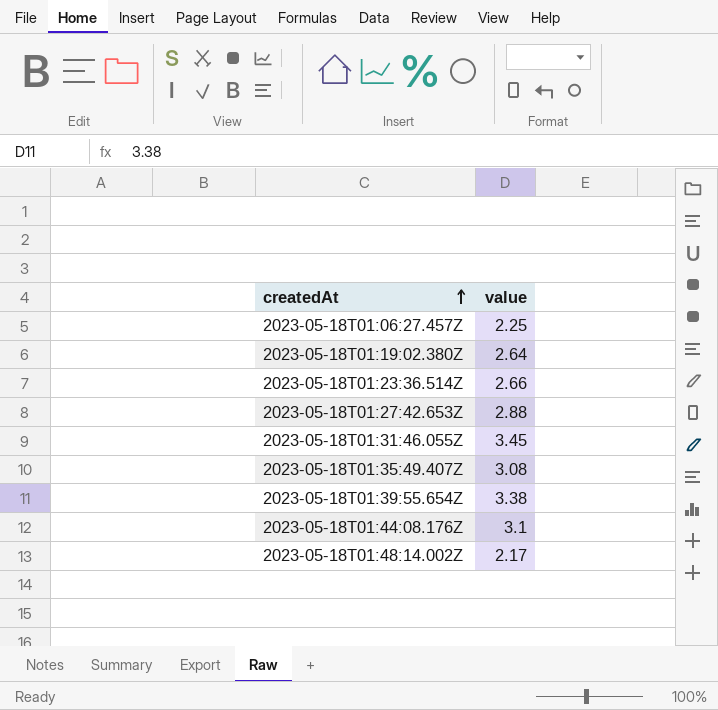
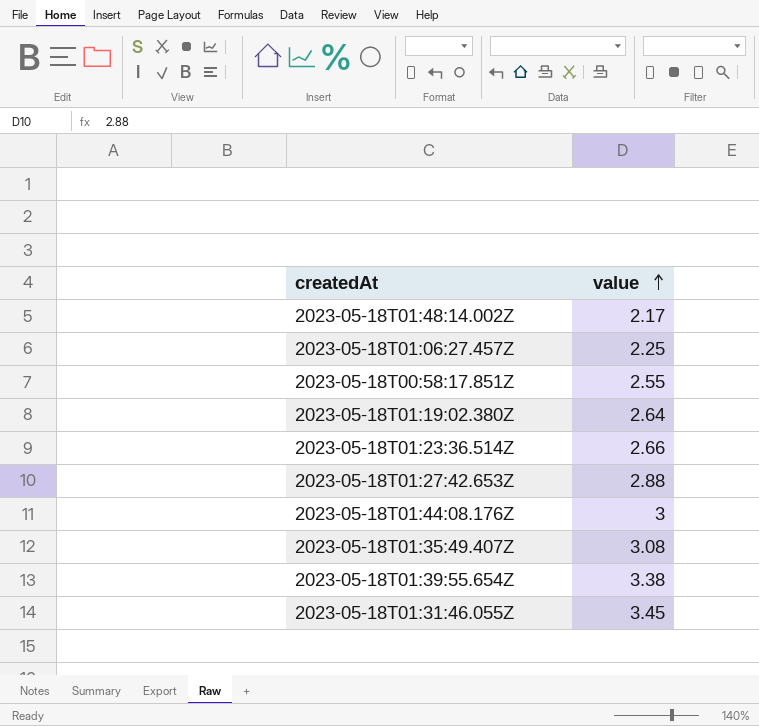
row order: createdAt ascending -> value ascending
row 2023-05-18T00:58:17.851Z: none -> 2.55
2023-05-18T01:44:08.176Z | value: 3.1 -> 3

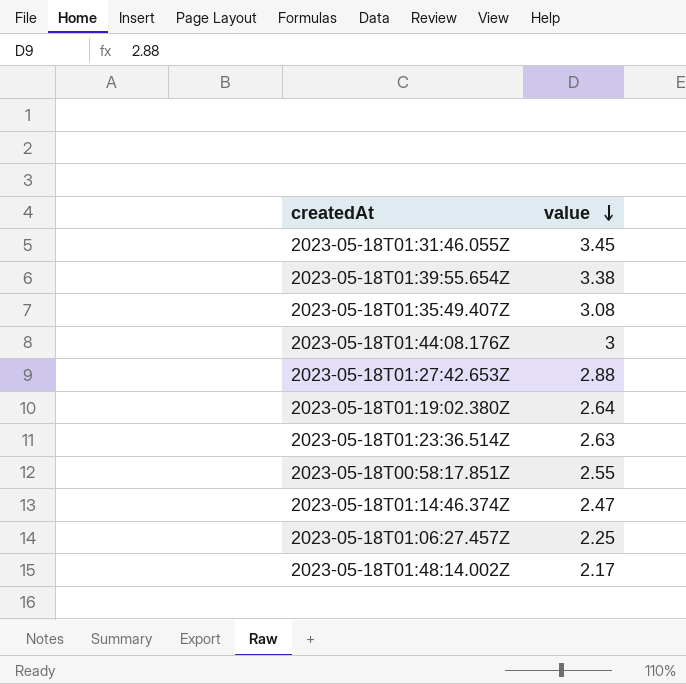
row order: value ascending -> value descending
2023-05-18T01:23:36.514Z | value: 2.66 -> 2.63
row 2023-05-18T01:14:46.374Z: none -> 2.47

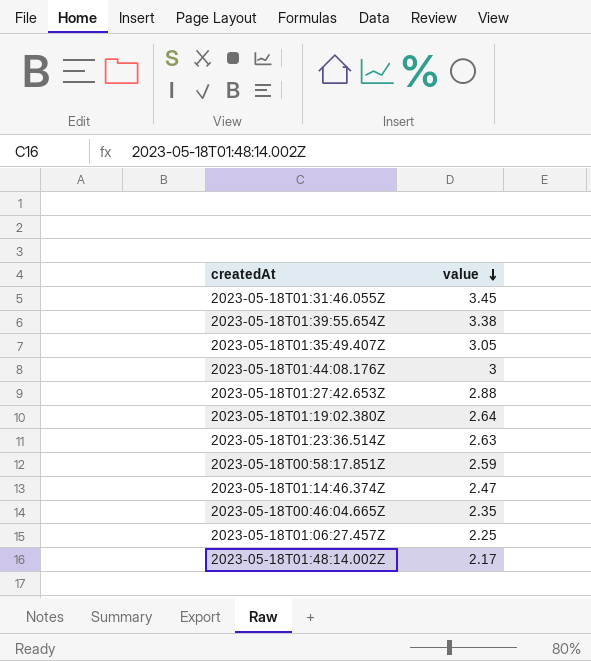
2023-05-18T01:35:49.407Z | value: 3.08 -> 3.05
2023-05-18T00:58:17.851Z | value: 2.55 -> 2.59
row 2023-05-18T00:46:04.665Z: none -> 2.35

